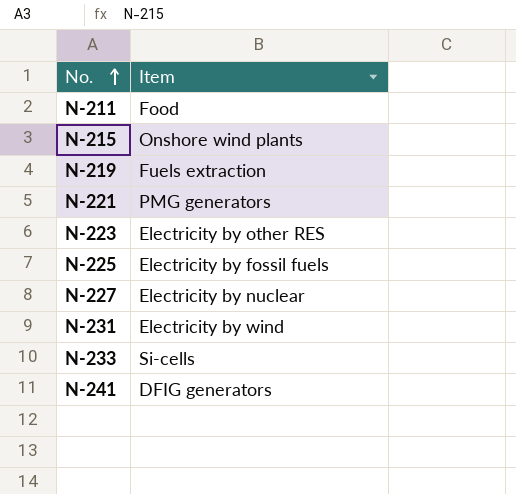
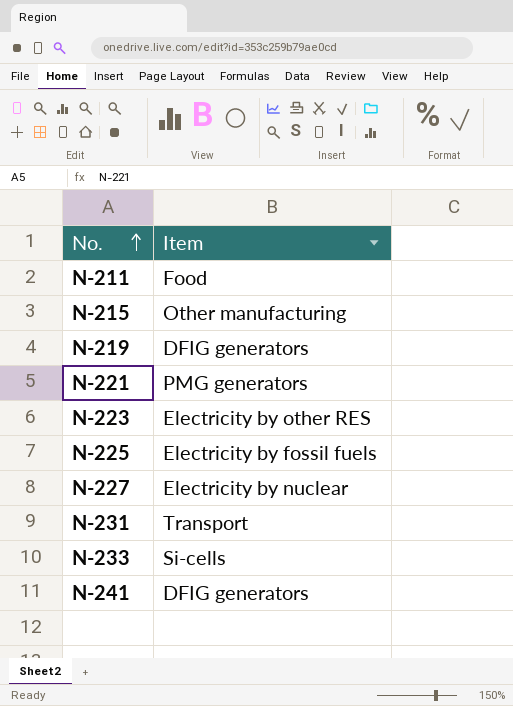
N-215 | Item: Onshore wind plants -> Other manufacturing
N-219 | Item: Fuels extraction -> DFIG generators
N-231 | Item: Electricity by wind -> Transport

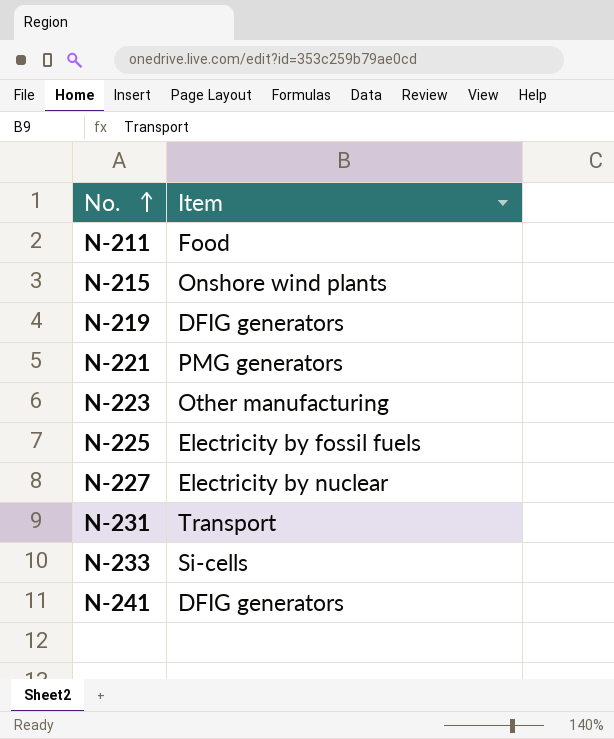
N-215 | Item: Other manufacturing -> Onshore wind plants
N-223 | Item: Electricity by other RES -> Other manufacturing

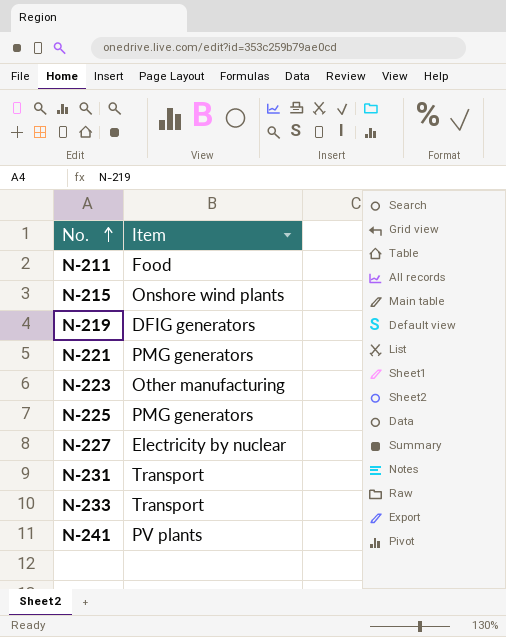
N-225 | Item: Electricity by fossil fuels -> PMG generators
N-233 | Item: Si-cells -> Transport
N-241 | Item: DFIG generators -> PV plants

